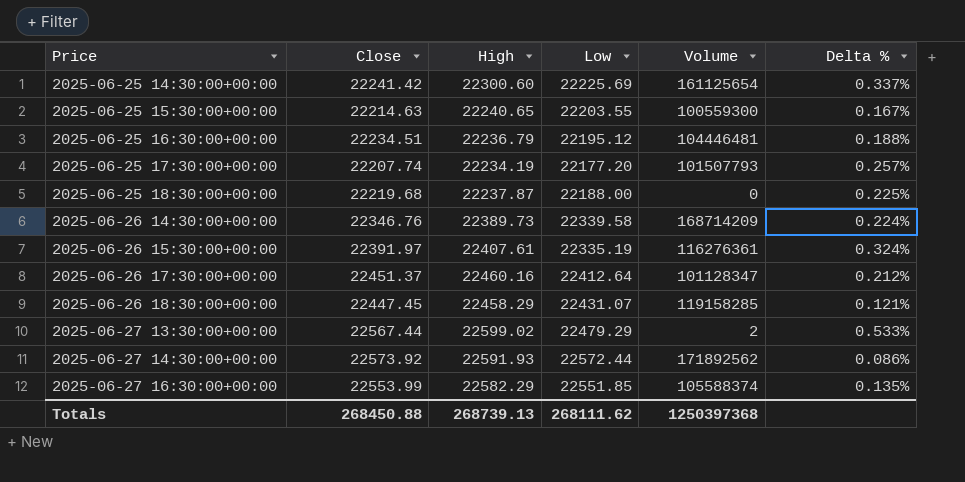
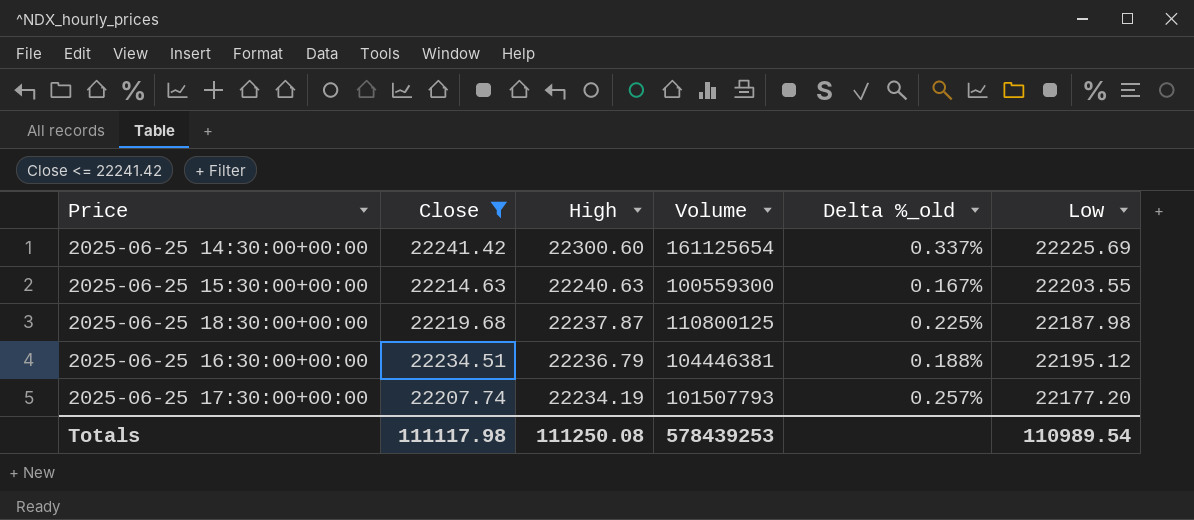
filter: none -> Close <= 22241.42
row order: Price ascending -> High descending
column name: Delta % -> Delta %_old
column Low | position: 4 -> 6
2025-06-25 15:30:00+00:00 | High: 22240.65 -> 22240.63
2025-06-25 18:30:00+00:00 | Volume: 0 -> 110800125
2025-06-25 18:30:00+00:00 | Low: 22188.00 -> 22187.98
2025-06-25 16:30:00+00:00 | Volume: 104446481 -> 104446381
Totals | Close: 268450.88 -> 111117.98
Totals | High: 268739.13 -> 111250.08
Totals | Volume: 1250397368 -> 578439253
Totals | Low: 268111.62 -> 110989.54

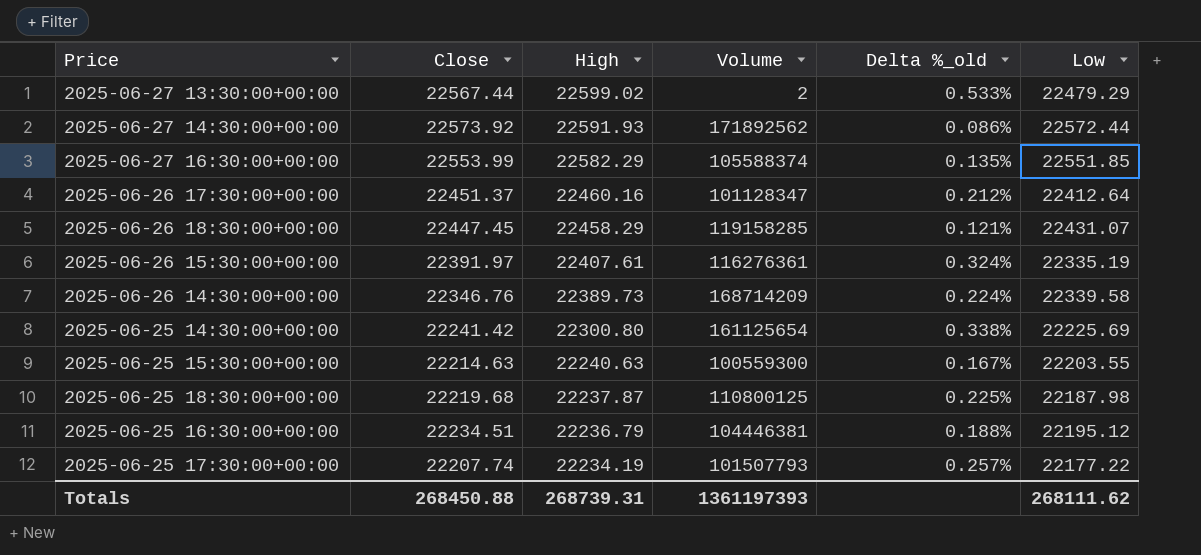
filter: Close <= 22241.42 -> none
2025-06-25 14:30:00+00:00 | High: 22300.60 -> 22300.80
2025-06-25 14:30:00+00:00 | Delta %_old: 0.337% -> 0.338%
2025-06-25 17:30:00+00:00 | Low: 22177.20 -> 22177.22
Totals | Close: 111117.98 -> 268450.88
Totals | High: 111250.08 -> 268739.31
Totals | Volume: 578439253 -> 1361197393
Totals | Low: 110989.54 -> 268111.62

